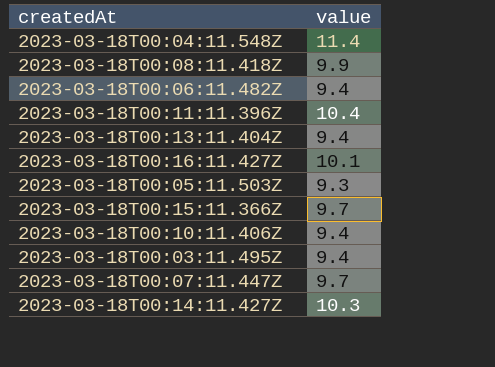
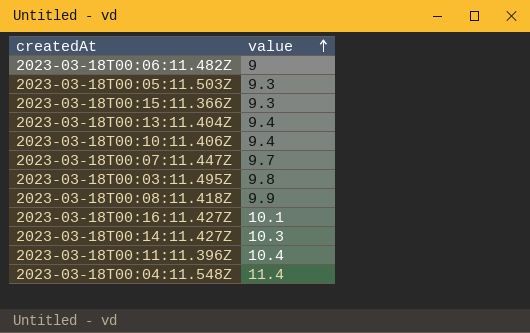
row order: none -> value ascending
2023-03-18T00:06:11.482Z | value: 9.4 -> 9
2023-03-18T00:15:11.366Z | value: 9.7 -> 9.3
2023-03-18T00:03:11.495Z | value: 9.4 -> 9.8

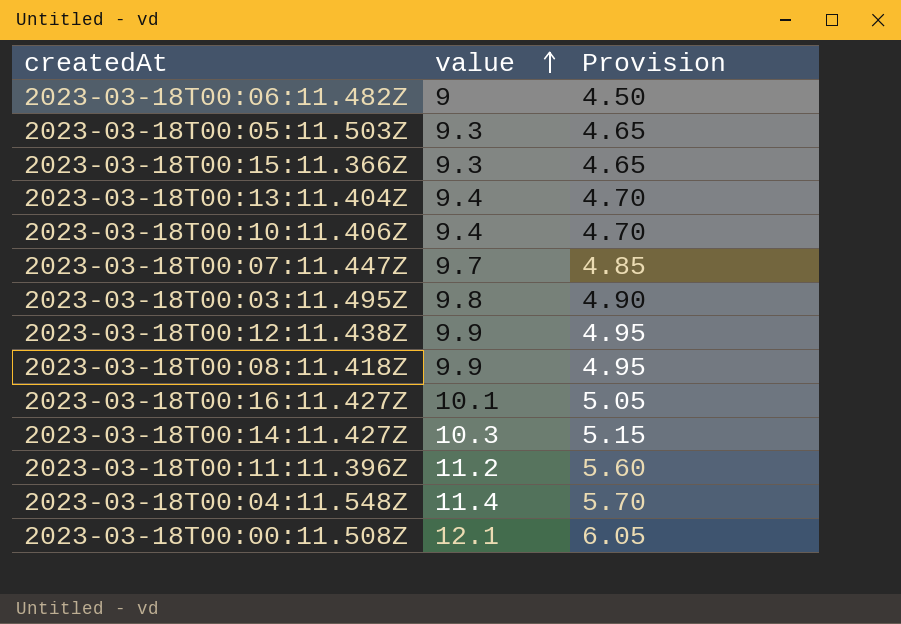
column Provision | formula: none -> [value] * 0.5
row 2023-03-18T00:12:11.438Z: none -> 9.9 | 4.95
2023-03-18T00:11:11.396Z | value: 10.4 -> 11.2
row 2023-03-18T00:00:11.508Z: none -> 12.1 | 6.05

